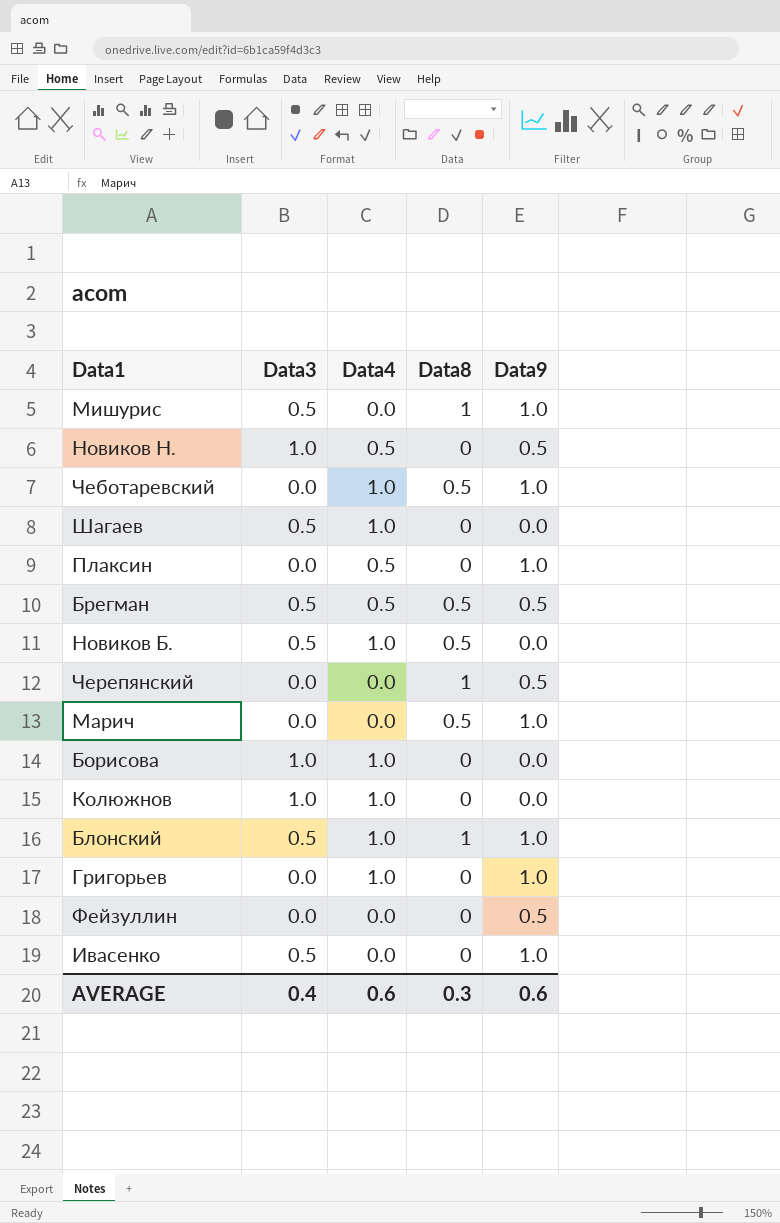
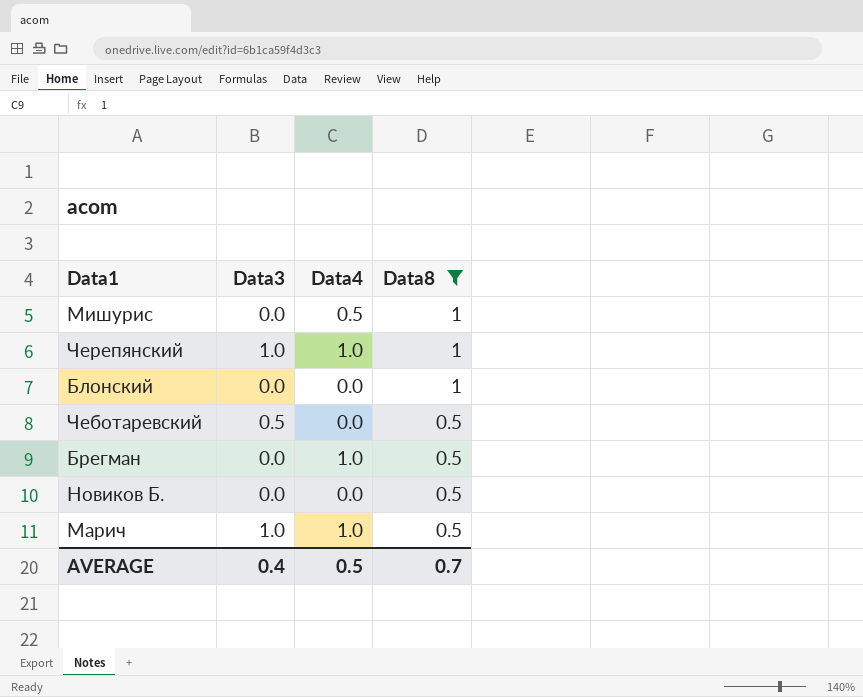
filter: none -> Data8 != 0
row order: none -> Data8 descending
column Data9 | position: 5 -> none
Мишурис | Data3: 0.5 -> 0.0
Мишурис | Data4: 0.0 -> 0.5
Черепянский | Data3: 0.0 -> 1.0
Черепянский | Data4: 0.0 -> 1.0
Блонский | Data3: 0.5 -> 0.0
Блонский | Data4: 1.0 -> 0.0
Чеботаревский | Data3: 0.0 -> 0.5
Чеботаревский | Data4: 1.0 -> 0.0
Брегман | Data3: 0.5 -> 0.0
Брегман | Data4: 0.5 -> 1.0
Новиков Б. | Data3: 0.5 -> 0.0
Новиков Б. | Data4: 1.0 -> 0.0
Марич | Data3: 0.0 -> 1.0
Марич | Data4: 0.0 -> 1.0
AVERAGE | Data4: 0.6 -> 0.5
AVERAGE | Data8: 0.3 -> 0.7

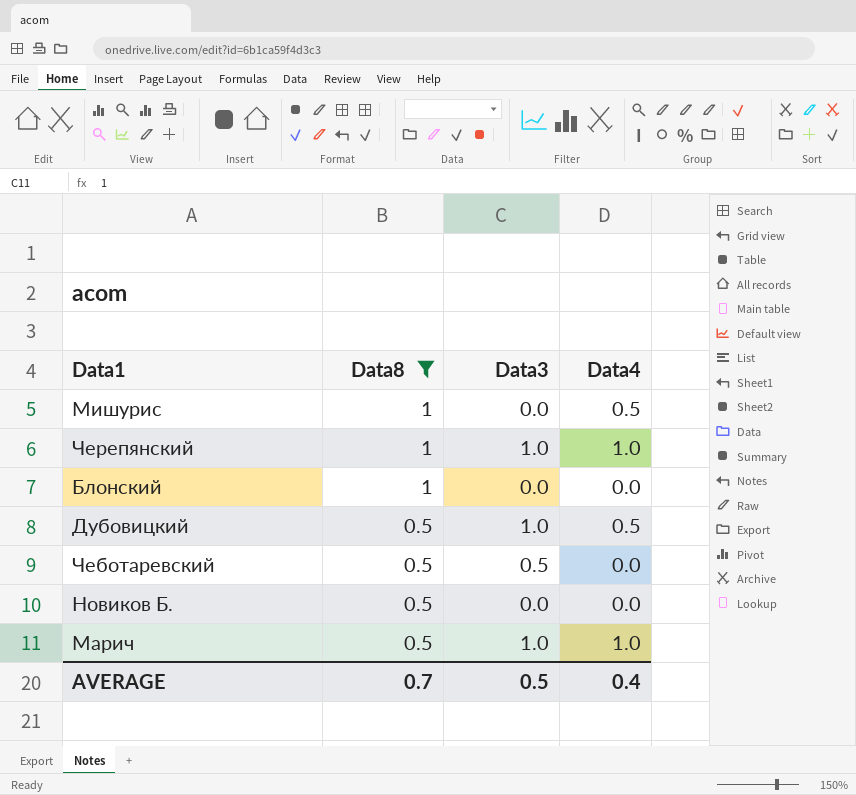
column Data8 | position: 4 -> 2
row Брегман: 0.0 | 1.0 | 0.5 -> none
row Дубовицкий: none -> 0.5 | 1.0 | 0.5
AVERAGE | Data3: 0.4 -> 0.5
AVERAGE | Data4: 0.5 -> 0.4

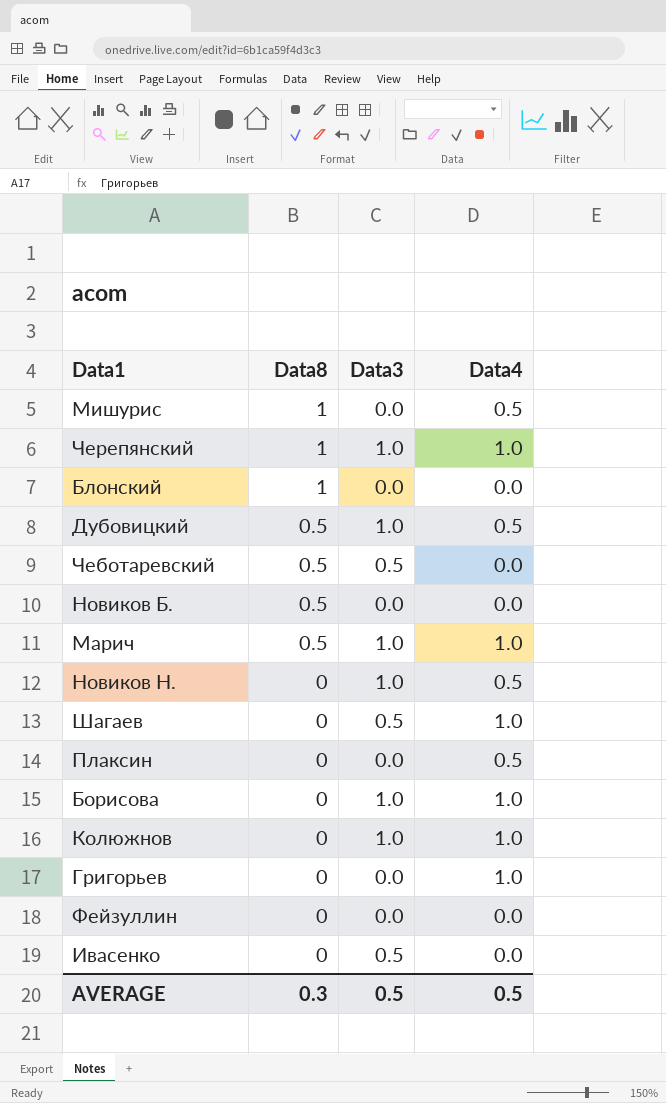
filter: Data8 != 0 -> none
AVERAGE | Data8: 0.7 -> 0.3
AVERAGE | Data4: 0.4 -> 0.5

